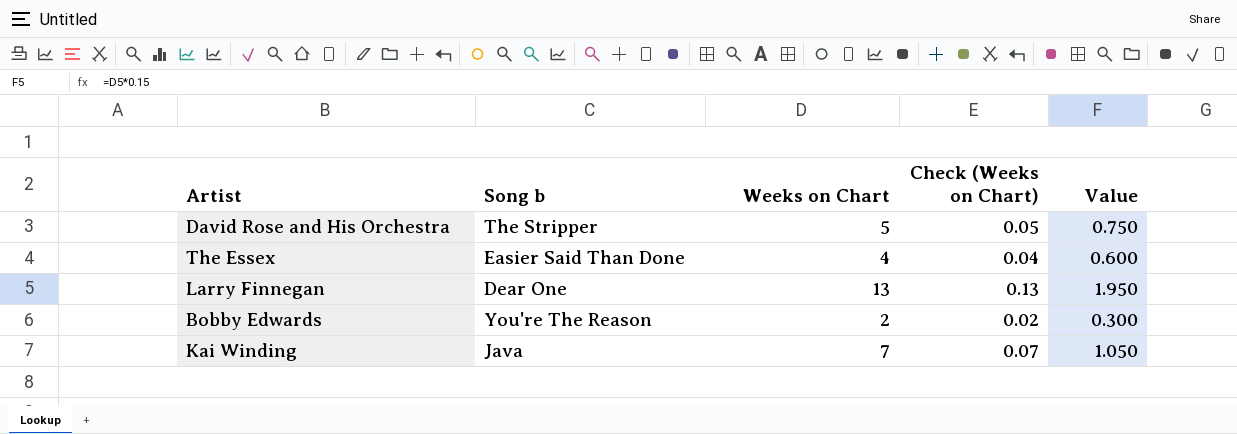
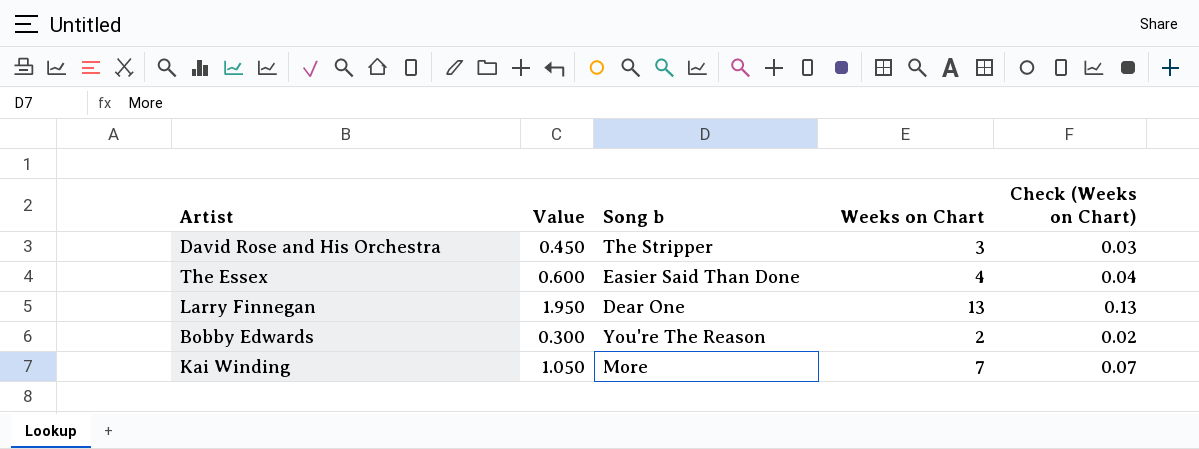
column Value | position: 5 -> 2
David Rose and His Orchestra | Value: 0.750 -> 0.450
David Rose and His Orchestra | Weeks on Chart: 5 -> 3
David Rose and His Orchestra | Check (Weeks on Chart): 0.05 -> 0.03
Kai Winding | Song b: Java -> More

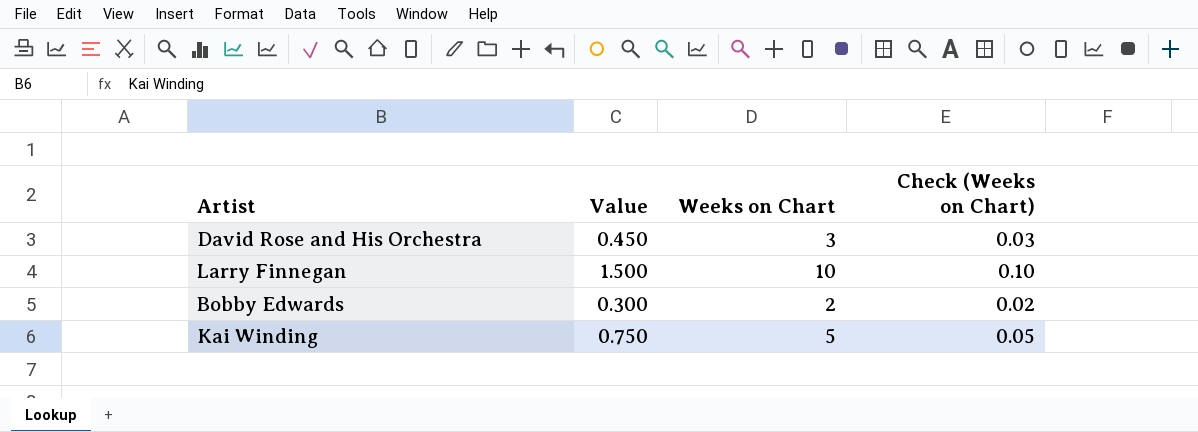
column Song b | position: 3 -> none
row The Essex: 0.600 | Easier Said Than Done | 4 | 0.04 -> none
Larry Finnegan | Value: 1.950 -> 1.500
Larry Finnegan | Weeks on Chart: 13 -> 10
Larry Finnegan | Check (Weeks on Chart): 0.13 -> 0.10
Kai Winding | Value: 1.050 -> 0.750
Kai Winding | Weeks on Chart: 7 -> 5
Kai Winding | Check (Weeks on Chart): 0.07 -> 0.05

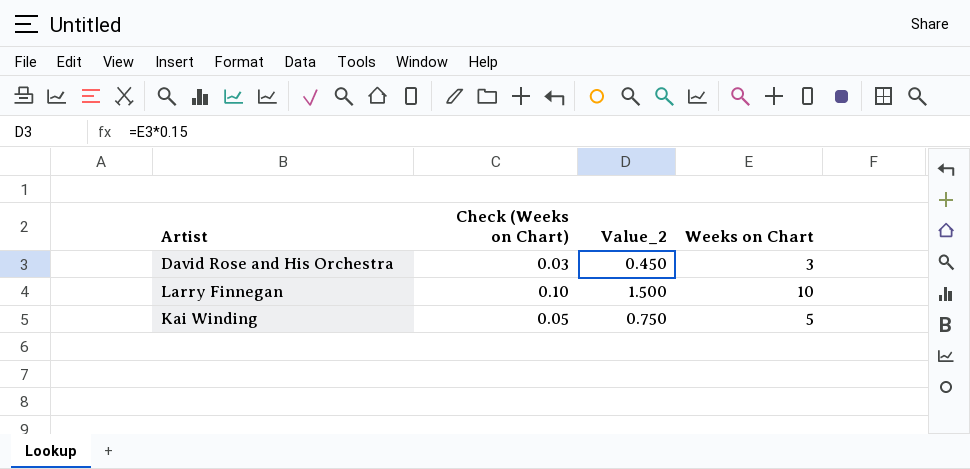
column Check (Weeks on Chart) | position: 4 -> 2
column name: Value -> Value_2
row Bobby Edwards: 0.300 | 2 | 0.02 -> none

